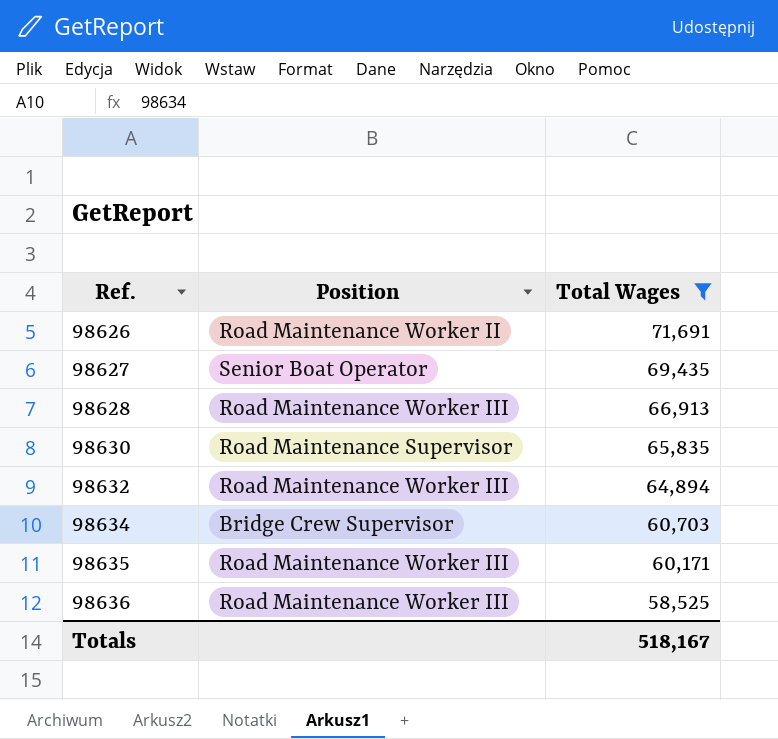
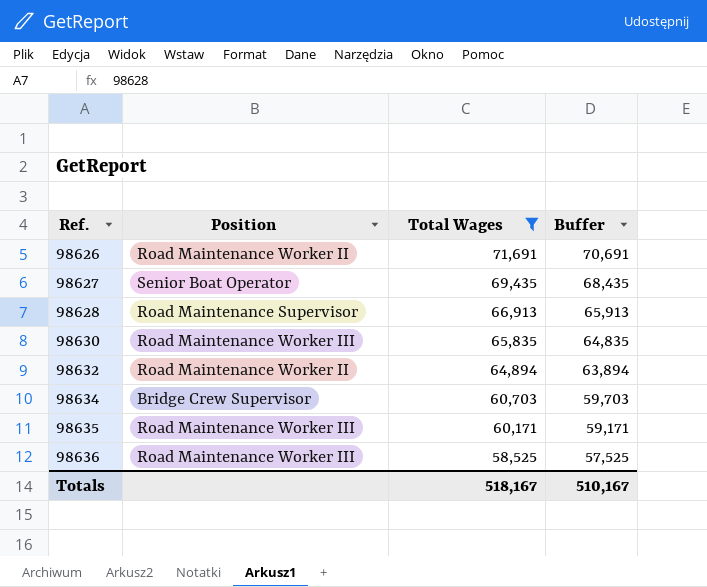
column Buffer | formula: none -> [Total Wages] - 1000
98628 | Position: Road Maintenance Worker III -> Road Maintenance Supervisor
98630 | Position: Road Maintenance Supervisor -> Road Maintenance Worker III
98632 | Position: Road Maintenance Worker III -> Road Maintenance Worker II

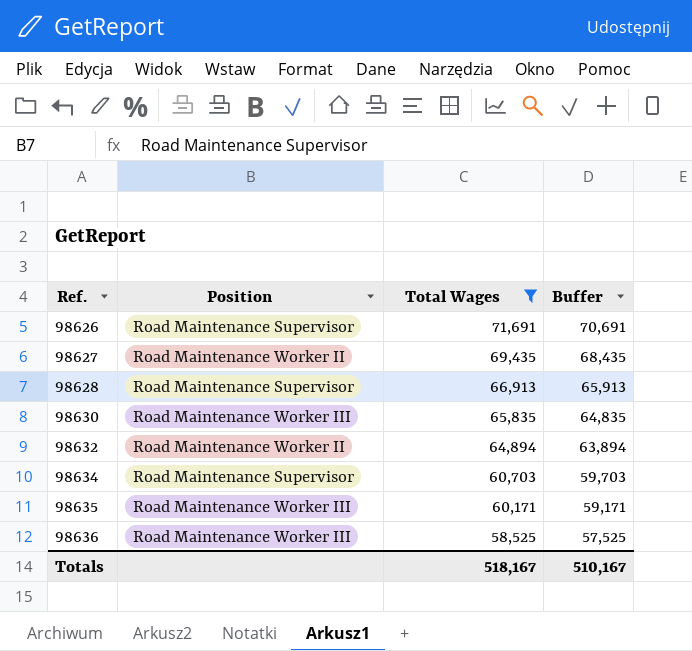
98626 | Position: Road Maintenance Worker II -> Road Maintenance Supervisor
98627 | Position: Senior Boat Operator -> Road Maintenance Worker II
98634 | Position: Bridge Crew Supervisor -> Road Maintenance Supervisor

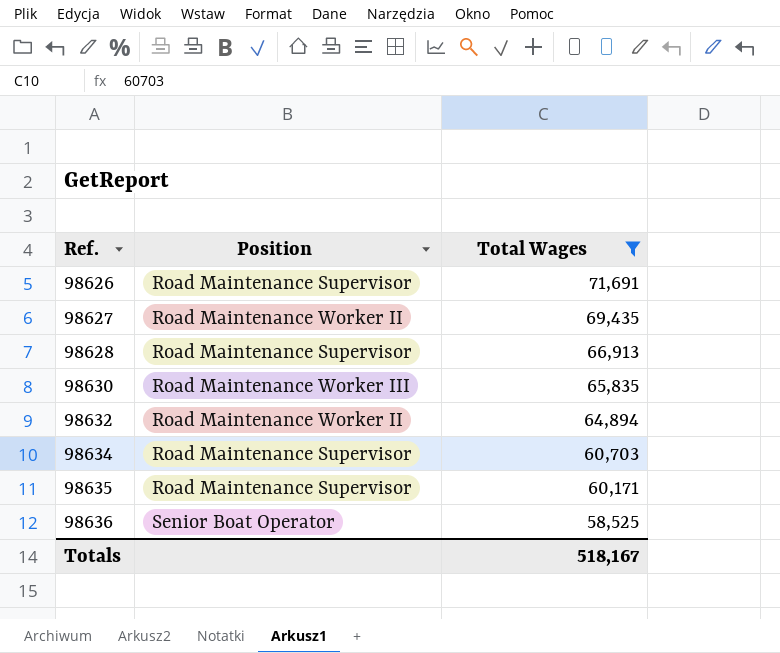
column Buffer | formula: [Total Wages] - 1000 -> none
98635 | Position: Road Maintenance Worker III -> Road Maintenance Supervisor
98636 | Position: Road Maintenance Worker III -> Senior Boat Operator

